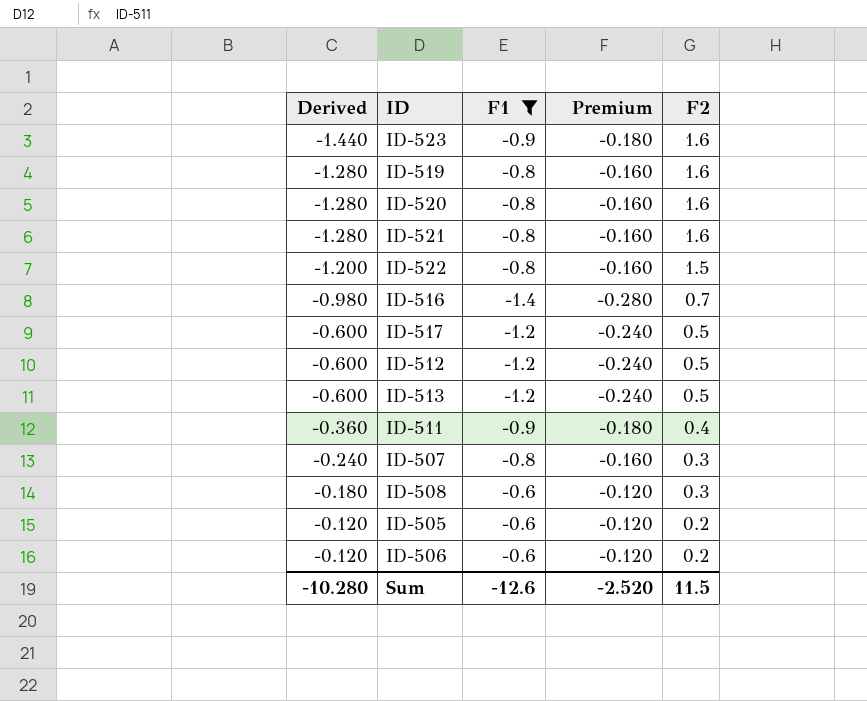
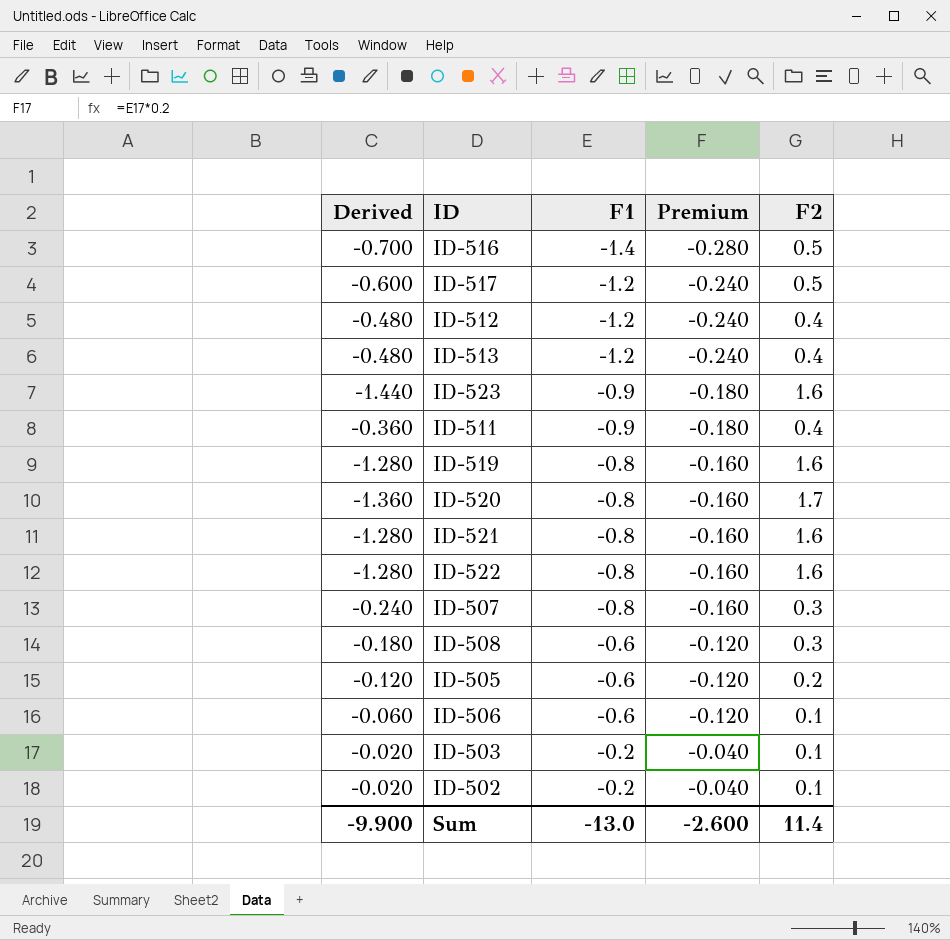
filter: F1 != -0.2 -> none
row order: Derived ascending -> F1 ascending
ID-516 | Derived: -0.980 -> -0.700
ID-516 | F2: 0.7 -> 0.5
ID-512 | Derived: -0.600 -> -0.480
ID-512 | F2: 0.5 -> 0.4
ID-513 | Derived: -0.600 -> -0.480
ID-513 | F2: 0.5 -> 0.4
ID-520 | Derived: -1.280 -> -1.360
ID-520 | F2: 1.6 -> 1.7
ID-522 | Derived: -1.200 -> -1.280
ID-522 | F2: 1.5 -> 1.6
ID-506 | Derived: -0.120 -> -0.060
ID-506 | F2: 0.2 -> 0.1
Sum | Derived: -10.280 -> -9.900
Sum | F1: -12.6 -> -13.0
Sum | Premium: -2.520 -> -2.600
Sum | F2: 11.5 -> 11.4

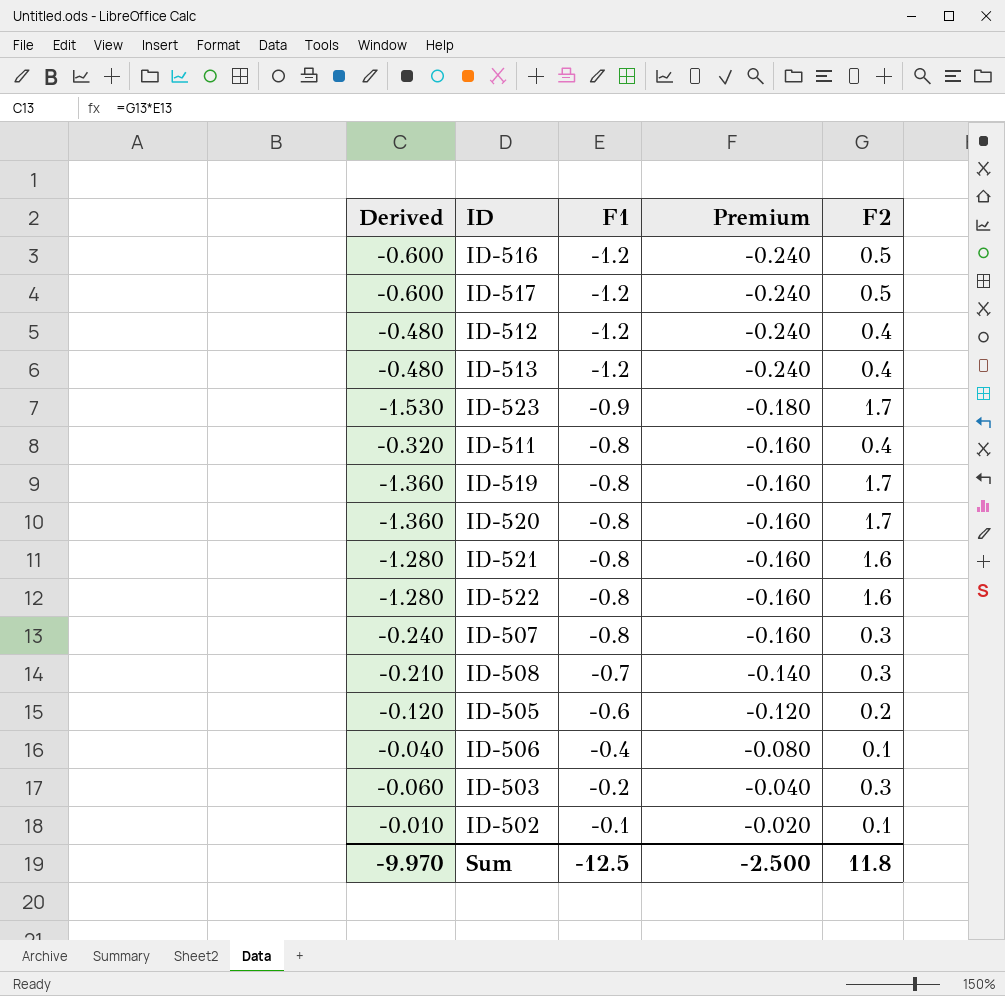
ID-516 | Derived: -0.700 -> -0.600
ID-516 | F1: -1.4 -> -1.2
ID-516 | Premium: -0.280 -> -0.240
ID-523 | Derived: -1.440 -> -1.530
ID-523 | F2: 1.6 -> 1.7
ID-511 | Derived: -0.360 -> -0.320
ID-511 | F1: -0.9 -> -0.8
ID-511 | Premium: -0.180 -> -0.160
ID-519 | Derived: -1.280 -> -1.360
ID-519 | F2: 1.6 -> 1.7
ID-508 | Derived: -0.180 -> -0.210
ID-508 | F1: -0.6 -> -0.7
ID-508 | Premium: -0.120 -> -0.140
ID-506 | Derived: -0.060 -> -0.040
ID-506 | F1: -0.6 -> -0.4
ID-506 | Premium: -0.120 -> -0.080
ID-503 | Derived: -0.020 -> -0.060
ID-503 | F2: 0.1 -> 0.3
ID-502 | Derived: -0.020 -> -0.010
ID-502 | F1: -0.2 -> -0.1
ID-502 | Premium: -0.040 -> -0.020
Sum | Derived: -9.900 -> -9.970
Sum | F1: -13.0 -> -12.5
Sum | Premium: -2.600 -> -2.500
Sum | F2: 11.4 -> 11.8

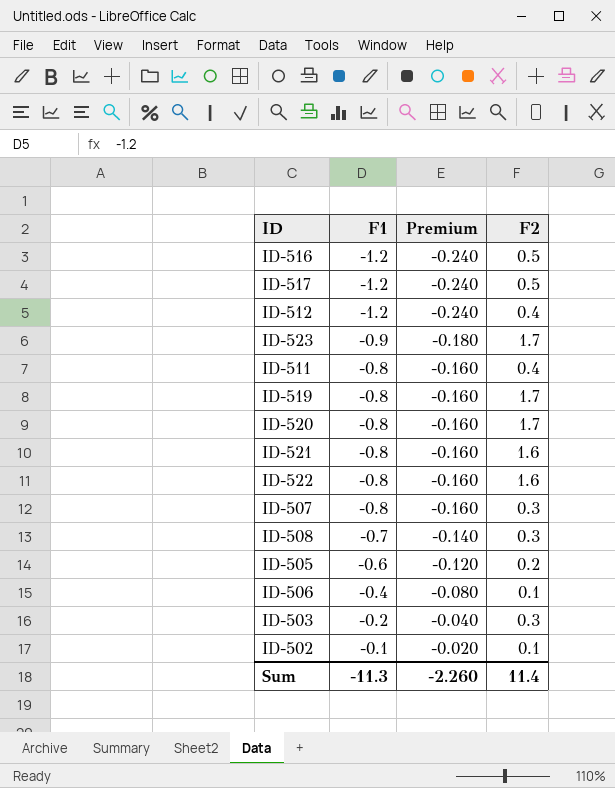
column Derived | formula: [F1] * [F2] -> none
row ID-513: -0.480 | -1.2 | -0.240 | 0.4 -> none
Sum | F1: -12.5 -> -11.3
Sum | Premium: -2.500 -> -2.260
Sum | F2: 11.8 -> 11.4

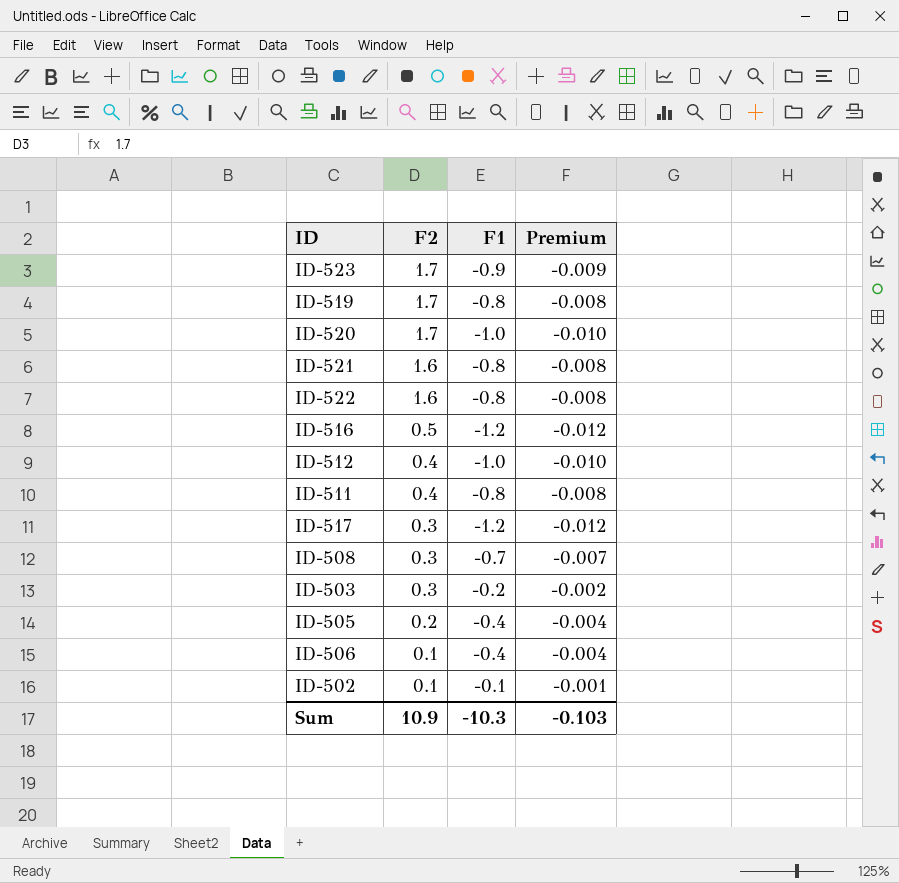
row order: F1 ascending -> F2 descending
column F2 | position: 4 -> 2
column Premium | formula: [F1] * 0.2 -> [F1] * 0.01
row ID-507: -0.8 | -0.160 | 0.3 -> none
ID-520 | F1: -0.8 -> -1.0
ID-512 | F1: -1.2 -> -1.0
ID-517 | F2: 0.5 -> 0.3
ID-505 | F1: -0.6 -> -0.4
Sum | F2: 11.4 -> 10.9
Sum | F1: -11.3 -> -10.3
Sum | Premium: -2.260 -> -0.103

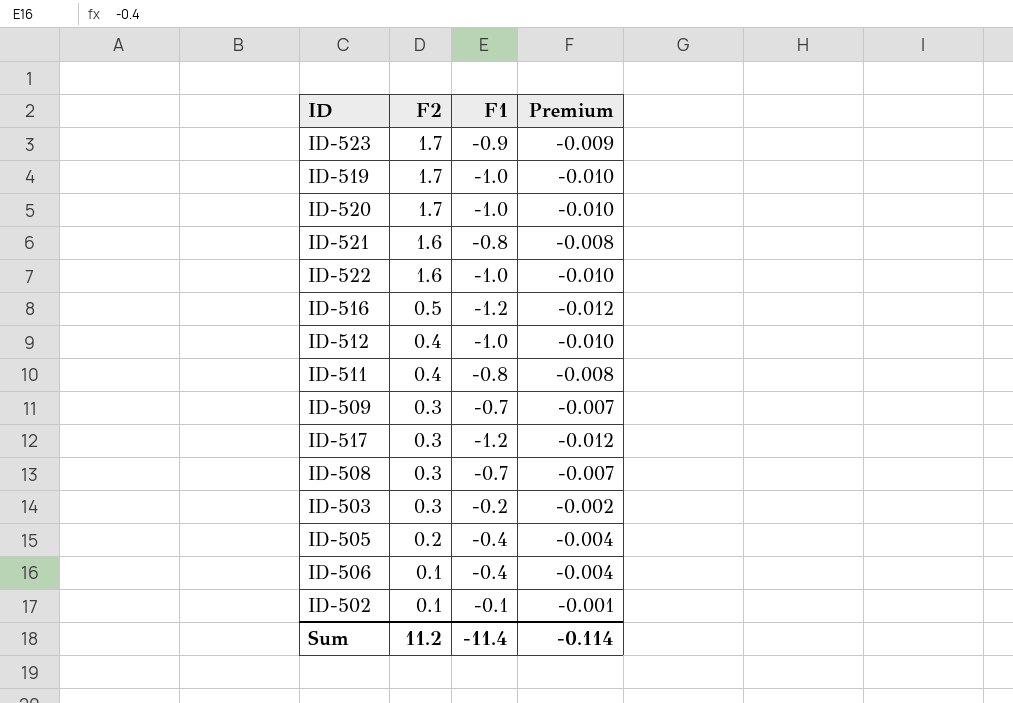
ID-519 | F1: -0.8 -> -1.0
ID-519 | Premium: -0.008 -> -0.010
ID-522 | F1: -0.8 -> -1.0
ID-522 | Premium: -0.008 -> -0.010
row ID-509: none -> 0.3 | -0.7 | -0.007
Sum | F2: 10.9 -> 11.2
Sum | F1: -10.3 -> -11.4
Sum | Premium: -0.103 -> -0.114

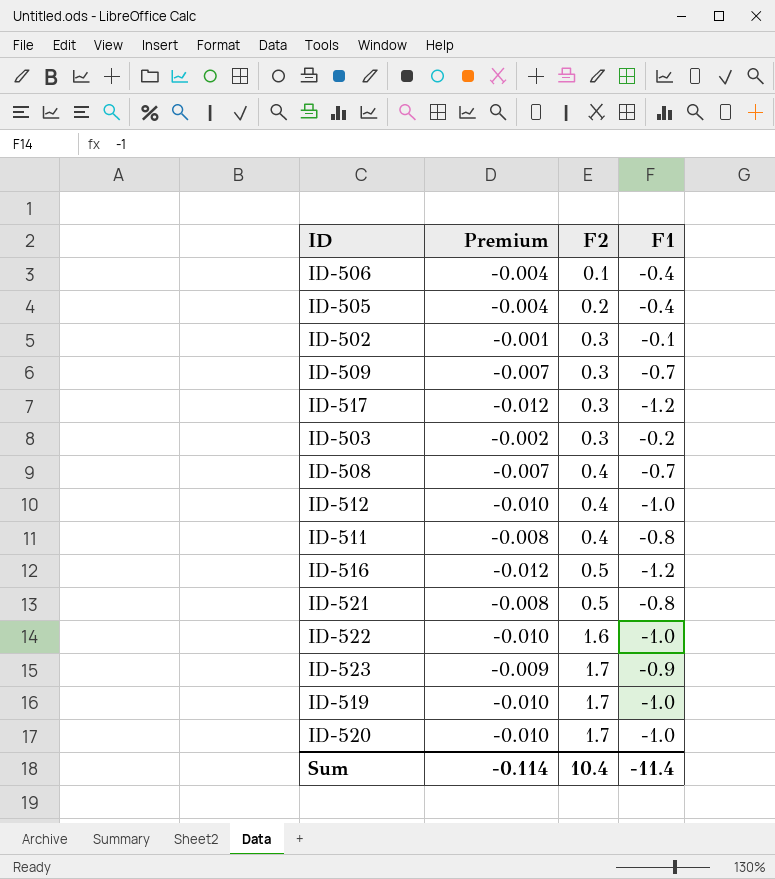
row order: F2 descending -> F2 ascending
column Premium | position: 4 -> 2
ID-502 | F2: 0.1 -> 0.3
ID-508 | F2: 0.3 -> 0.4
ID-521 | F2: 1.6 -> 0.5
Sum | F2: 11.2 -> 10.4

